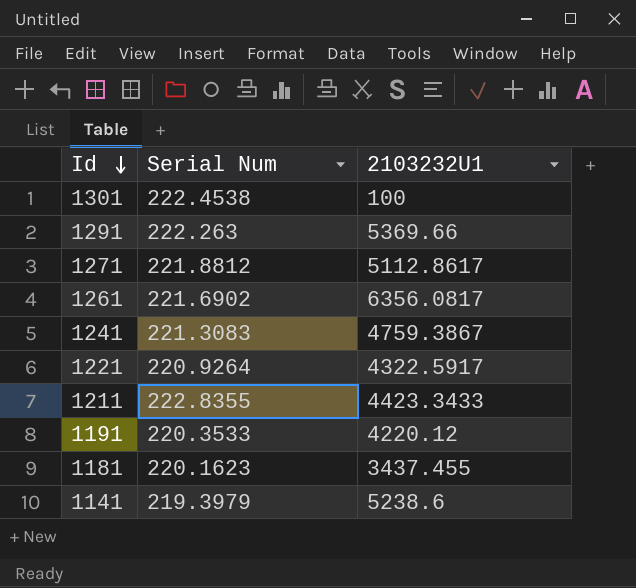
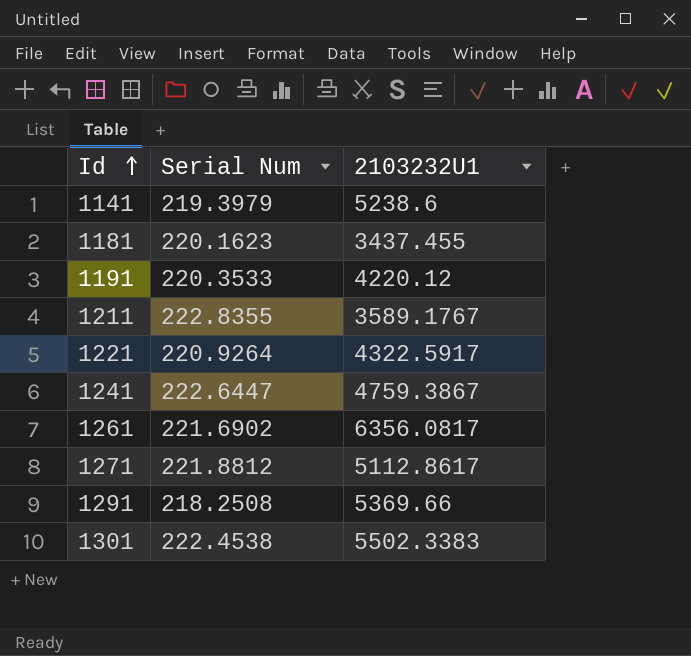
row order: Id descending -> Id ascending
1211 | 2103232U1: 4423.3433 -> 3589.1767
1241 | Serial Num: 221.3083 -> 222.6447
1291 | Serial Num: 222.263 -> 218.2508
1301 | 2103232U1: 100 -> 5502.3383

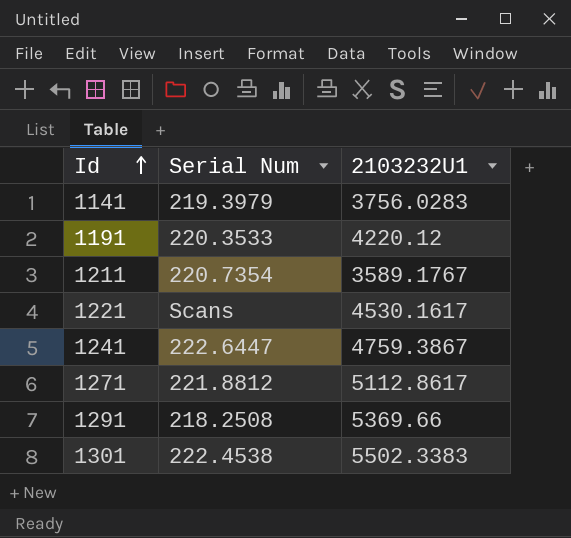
row 1181: 220.1623 | 3437.455 -> none
row 1261: 221.6902 | 6356.0817 -> none
1141 | 2103232U1: 5238.6 -> 3756.0283
1211 | Serial Num: 222.8355 -> 220.7354
1221 | Serial Num: 220.9264 -> Scans
1221 | 2103232U1: 4322.5917 -> 4530.1617

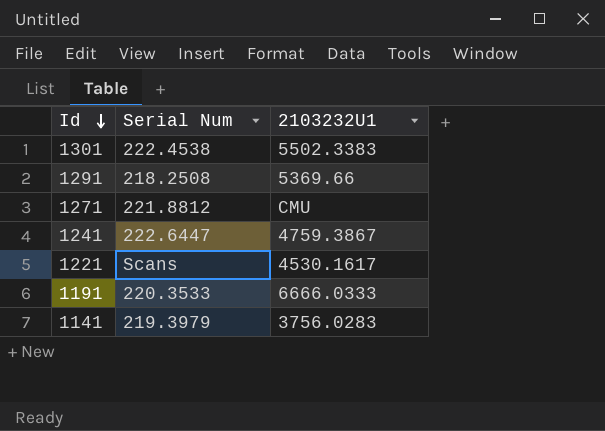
row order: Id ascending -> Id descending
row 1211: 220.7354 | 3589.1767 -> none
1271 | 2103232U1: 5112.8617 -> CMU
1191 | 2103232U1: 4220.12 -> 6666.0333

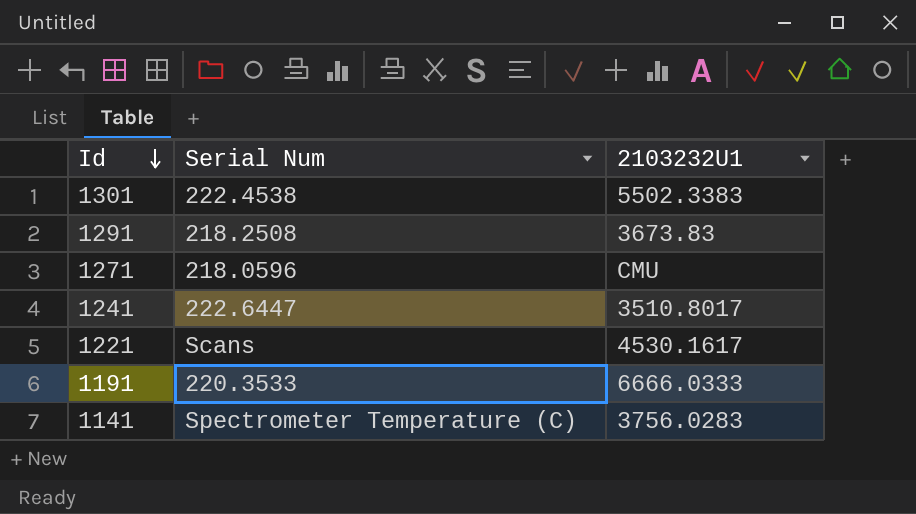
1291 | 2103232U1: 5369.66 -> 3673.83
1271 | Serial Num: 221.8812 -> 218.0596
1241 | 2103232U1: 4759.3867 -> 3510.8017
1141 | Serial Num: 219.3979 -> Spectrometer Temperature (C)

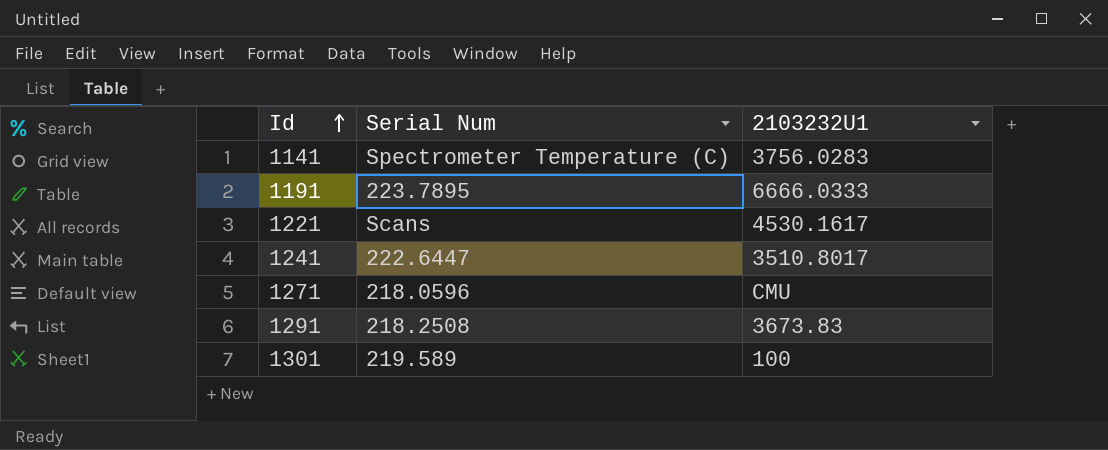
row order: Id descending -> Id ascending
1191 | Serial Num: 220.3533 -> 223.7895
1301 | Serial Num: 222.4538 -> 219.589
1301 | 2103232U1: 5502.3383 -> 100

